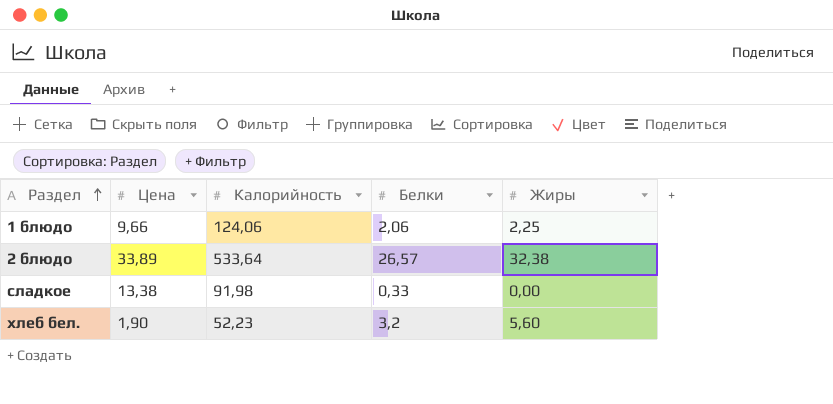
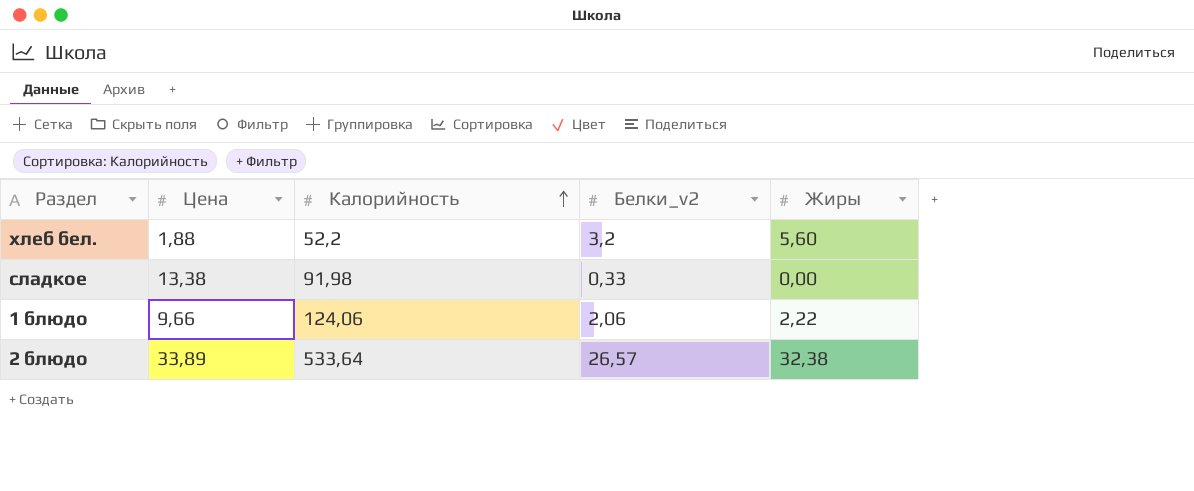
row order: Раздел ascending -> Калорийность ascending
column name: Белки -> Белки_v2
хлеб бел. | Цена: 1,90 -> 1,88
хлеб бел. | Калорийность: 52,23 -> 52,2
1 блюдо | Жиры: 2,25 -> 2,22

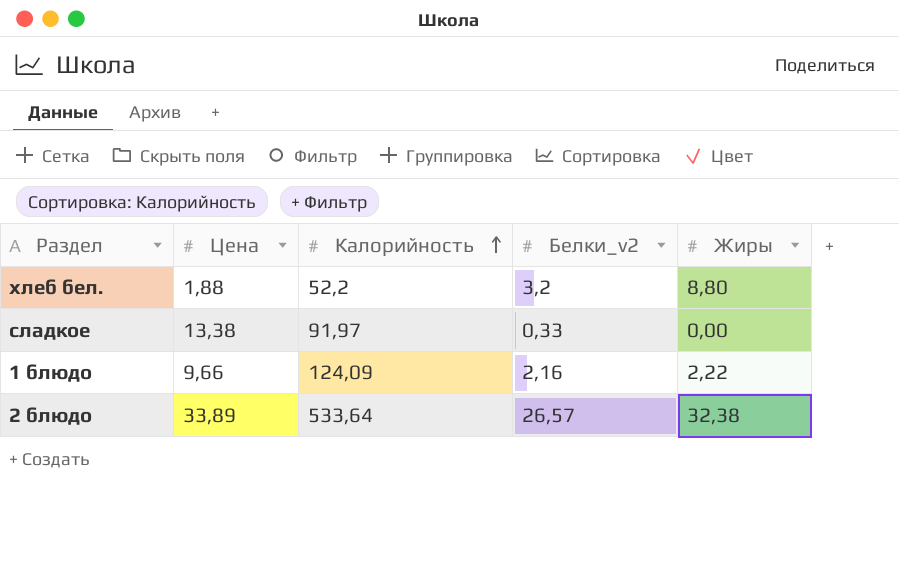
хлеб бел. | Жиры: 5,60 -> 8,80
сладкое | Калорийность: 91,98 -> 91,97
1 блюдо | Калорийность: 124,06 -> 124,09
1 блюдо | Белки_v2: 2,06 -> 2,16

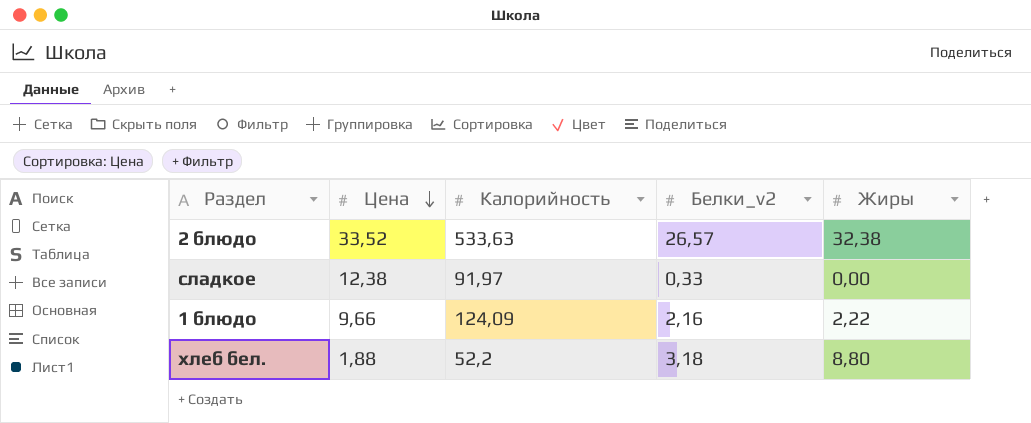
row order: Калорийность ascending -> Цена descending
2 блюдо | Цена: 33,89 -> 33,52
2 блюдо | Калорийность: 533,64 -> 533,63
сладкое | Цена: 13,38 -> 12,38
хлеб бел. | Белки_v2: 3,2 -> 3,18

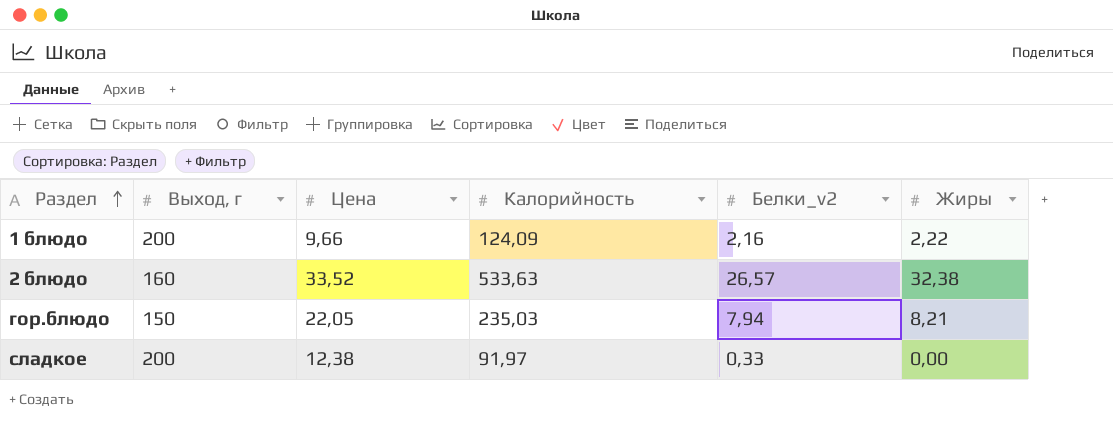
row order: Цена descending -> Раздел ascending
column Выход, г | position: none -> 2
row хлеб бел.: 1,88 | 52,2 | 3,18 | 8,80 -> none
row гор.блюдо: none -> 150 | 22,05 | 235,03 | 7,94 | 8,21

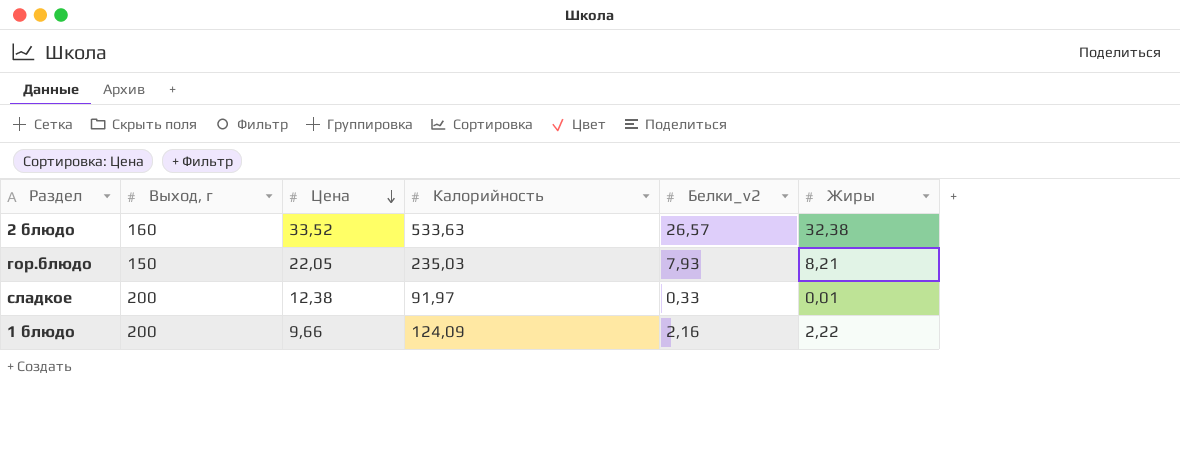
row order: Раздел ascending -> Цена descending
гор.блюдо | Белки_v2: 7,94 -> 7,93
сладкое | Жиры: 0,00 -> 0,01

